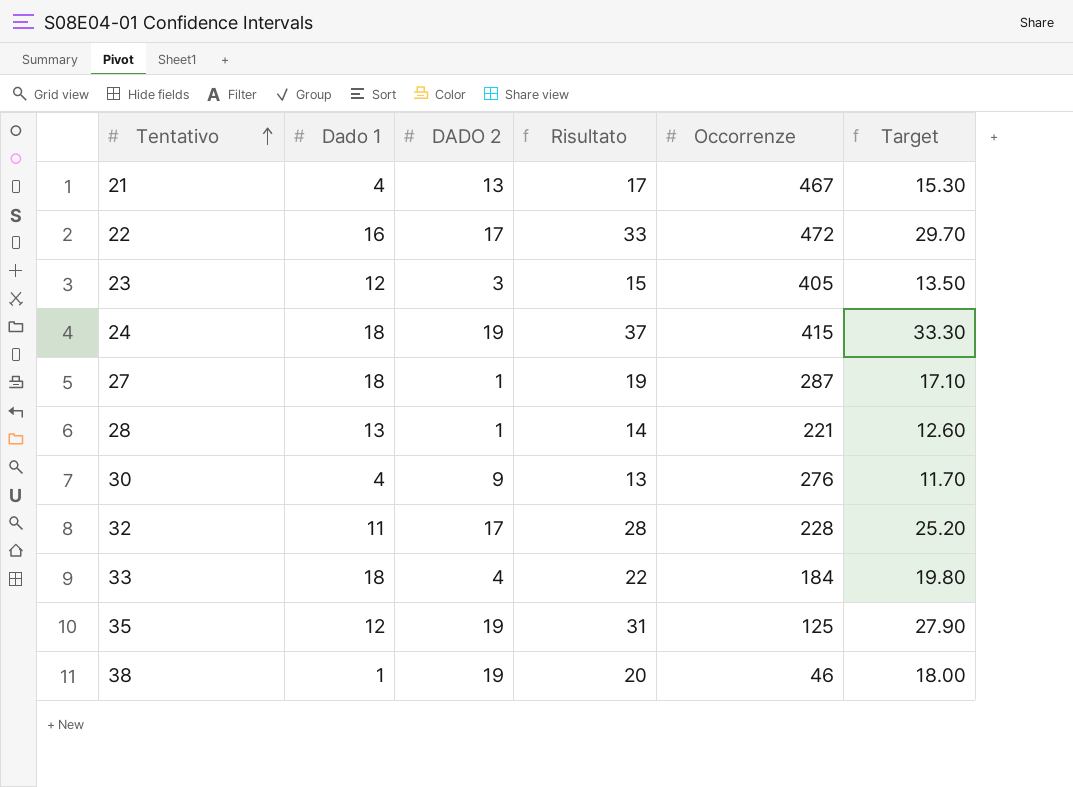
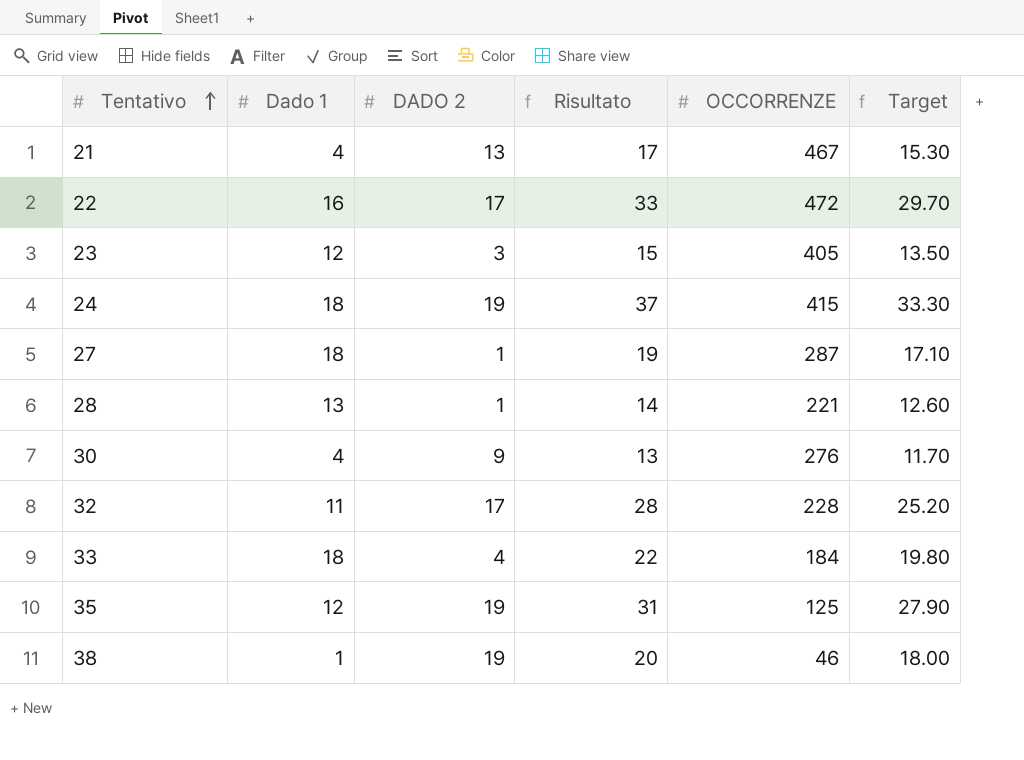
column name: Occorrenze -> OCCORRENZE

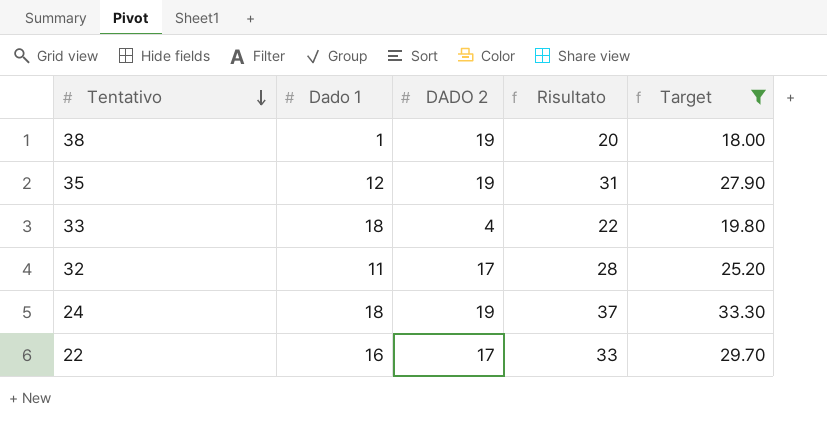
filter: none -> Target >= 18.00
row order: Tentativo ascending -> Tentativo descending
column OCCORRENZE | position: 5 -> none

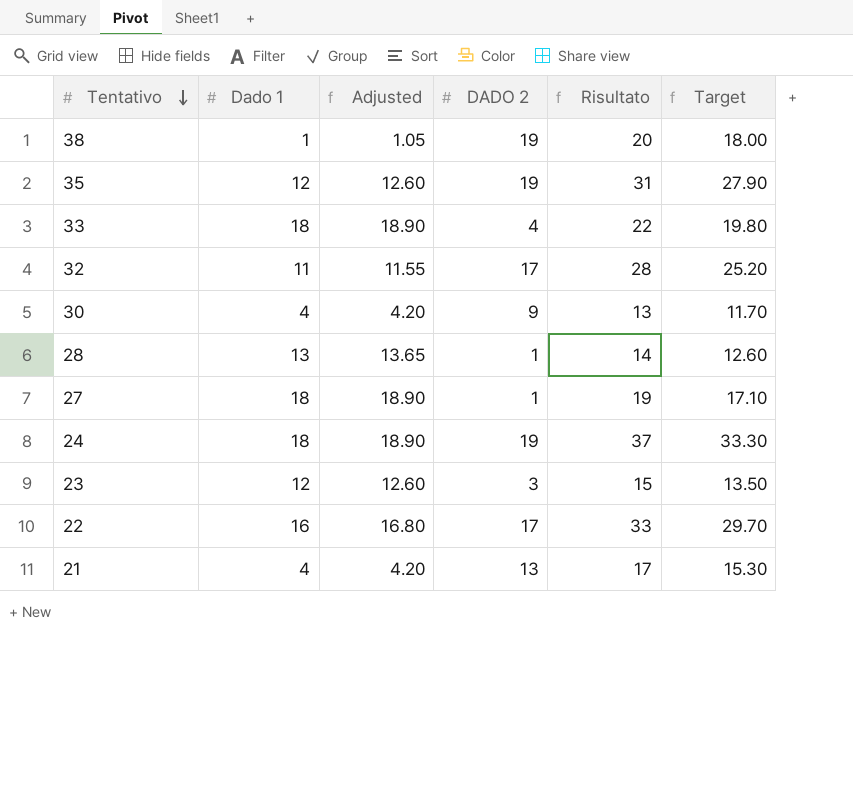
filter: Target >= 18.00 -> none
column Adjusted | formula: none -> [Dado 1] * 1.05

